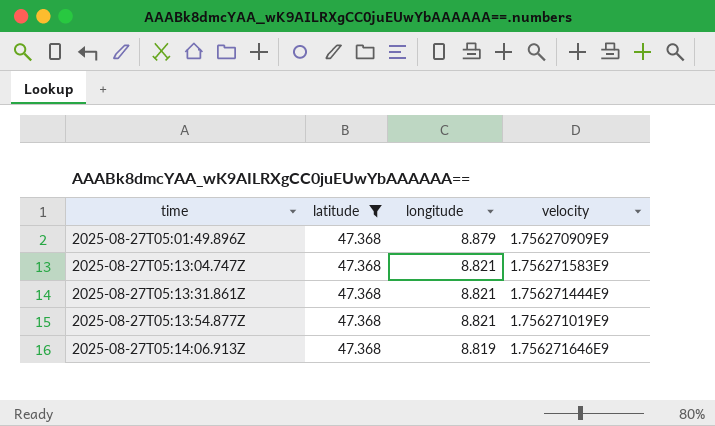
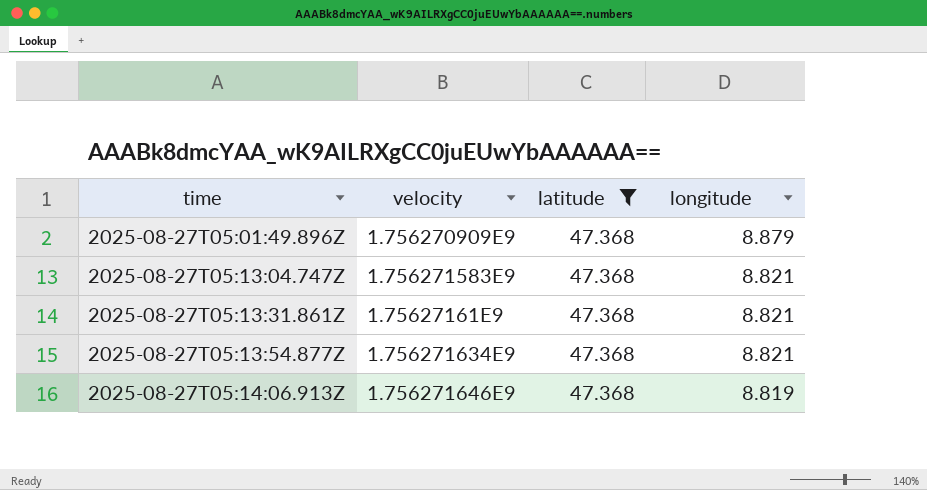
column velocity | position: 4 -> 2
2025-08-27T05:13:31.861Z | velocity: 1.756271444E9 -> 1.75627161E9
2025-08-27T05:13:54.877Z | velocity: 1.756271019E9 -> 1.756271634E9

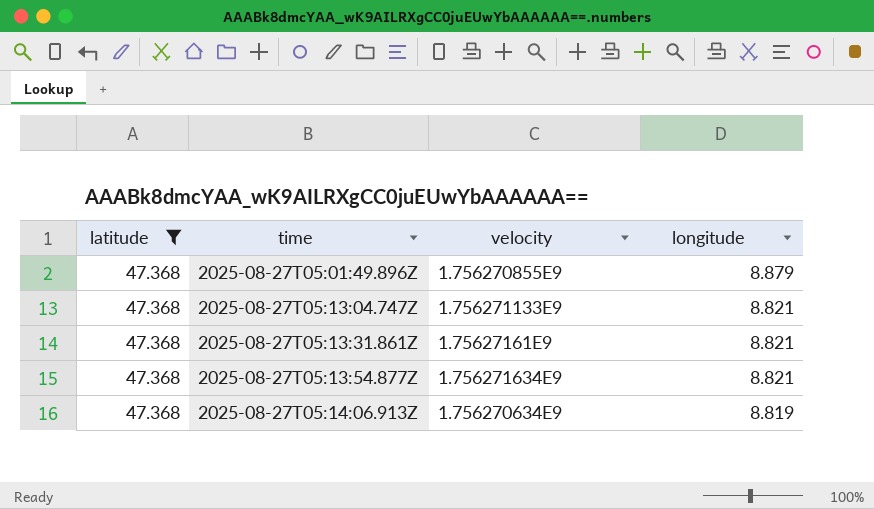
column latitude | position: 3 -> 1
2025-08-27T05:01:49.896Z | velocity: 1.756270909E9 -> 1.756270855E9
2025-08-27T05:13:04.747Z | velocity: 1.756271583E9 -> 1.756271133E9
2025-08-27T05:14:06.913Z | velocity: 1.756271646E9 -> 1.756270634E9

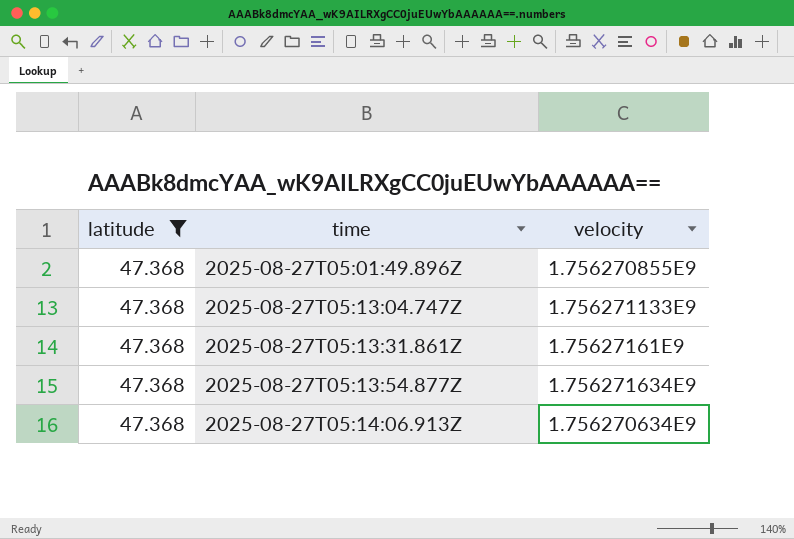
column longitude | position: 4 -> none

